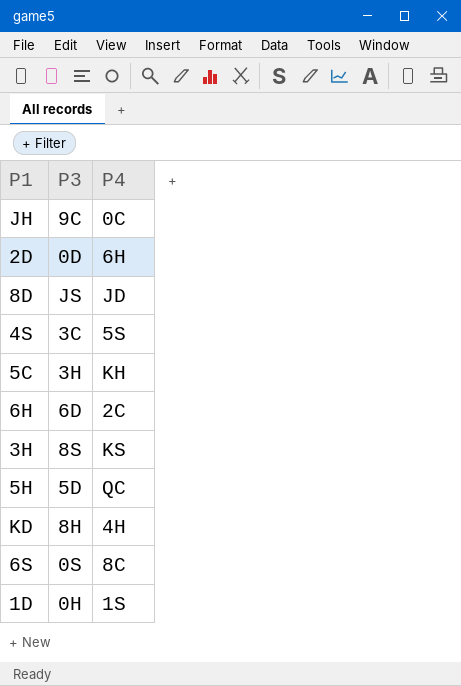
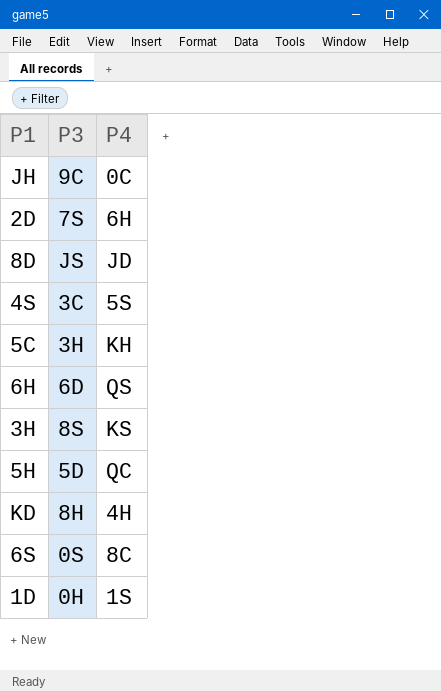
2D | P3: 0D -> 7S
6H | P4: 2C -> QS

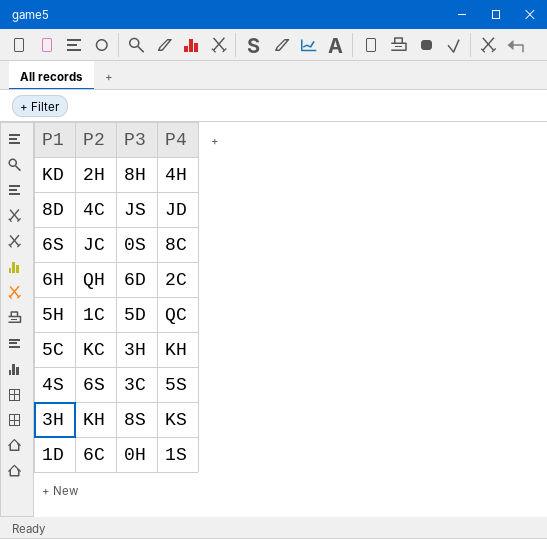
row order: none -> P1 descending
column P2 | position: none -> 2
row JH: 9C | 0C -> none
row 2D: 7S | 6H -> none
6H | P4: QS -> 2C

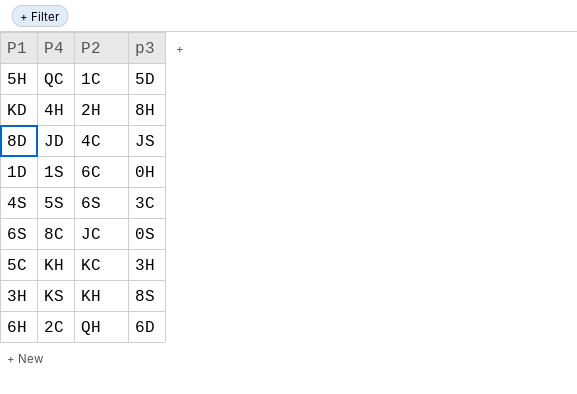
row order: P1 descending -> P2 ascending
column P4 | position: 4 -> 2
column name: P3 -> p3

